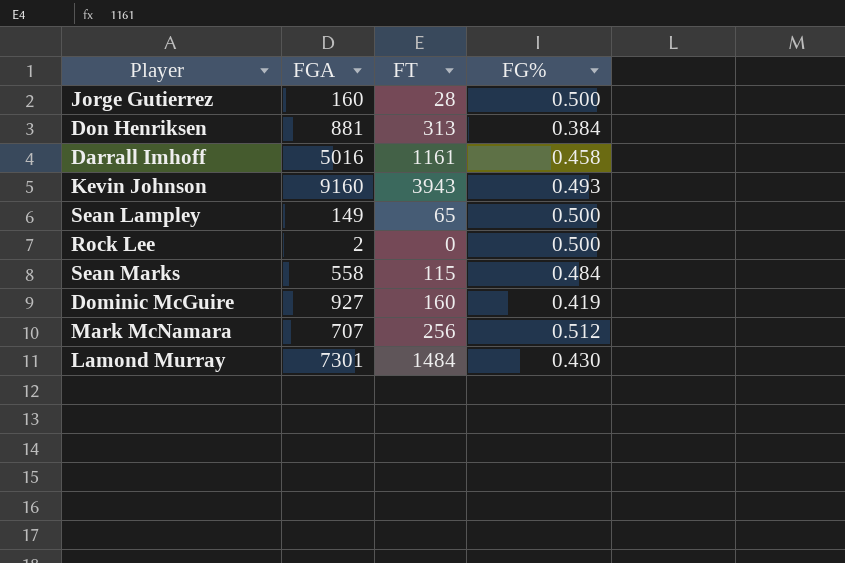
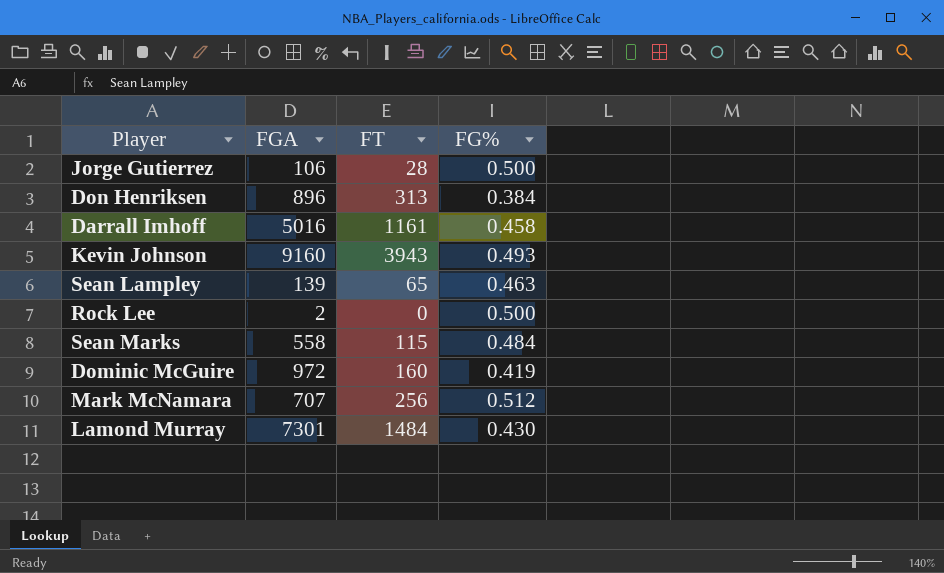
Jorge Gutierrez | FGA: 160 -> 106
Don Henriksen | FGA: 881 -> 896
Sean Lampley | FGA: 149 -> 139
Sean Lampley | FG%: 0.500 -> 0.463
Dominic McGuire | FGA: 927 -> 972

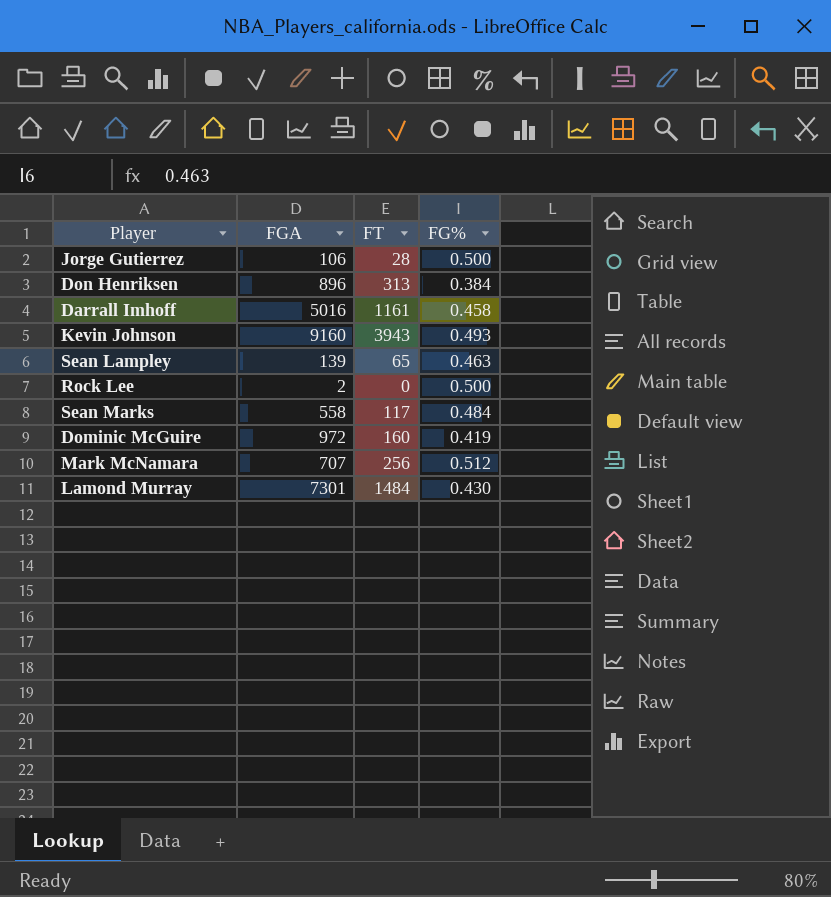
Sean Marks | FT: 115 -> 117

